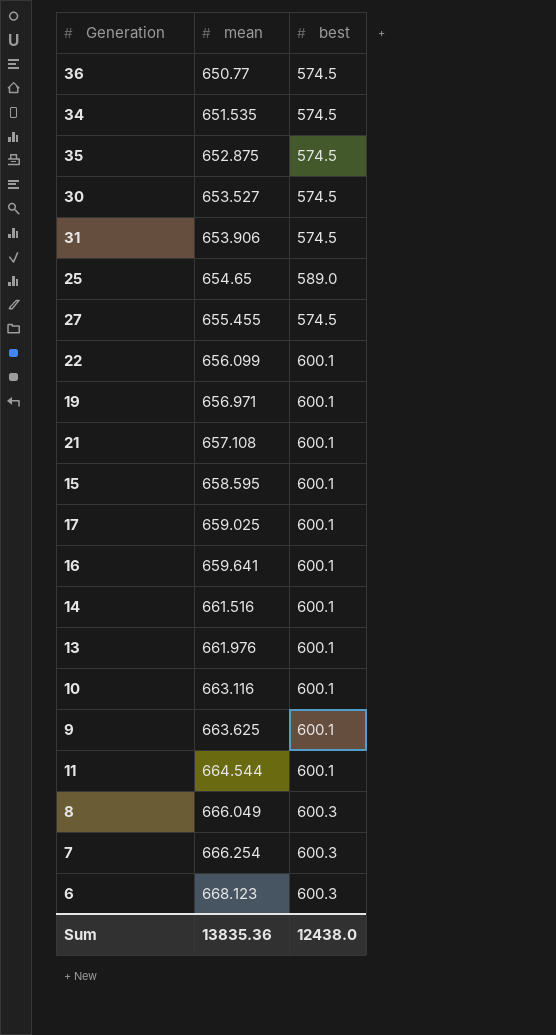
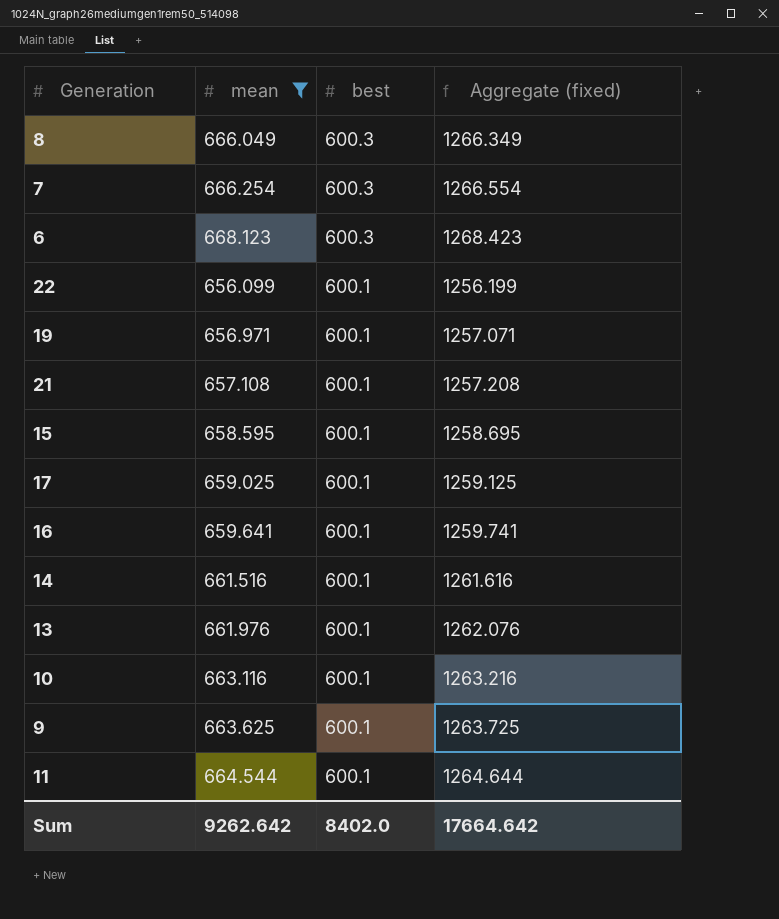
filter: none -> mean >= 656.099
row order: mean ascending -> best descending
column Aggregate (fixed) | formula: none -> [mean] + [best]
Sum | mean: 13835.36 -> 9262.642
Sum | best: 12438.0 -> 8402.0

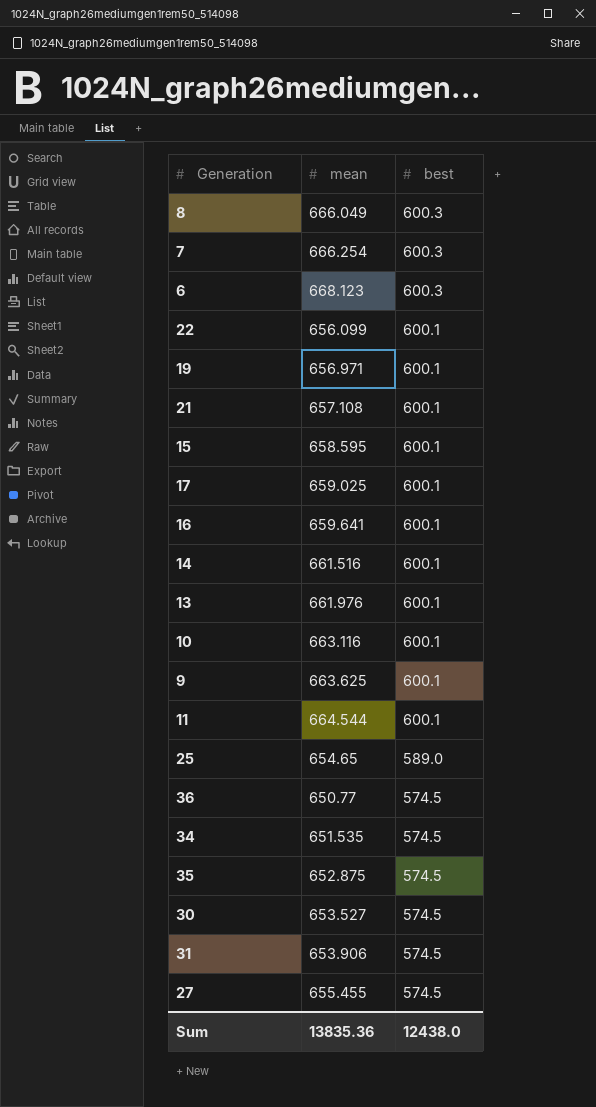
filter: mean >= 656.099 -> none
column Aggregate (fixed) | formula: [mean] + [best] -> none
Sum | mean: 9262.642 -> 13835.36
Sum | best: 8402.0 -> 12438.0

